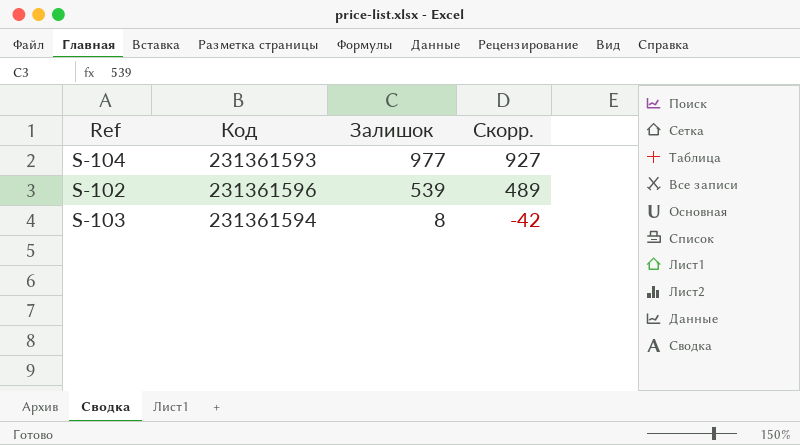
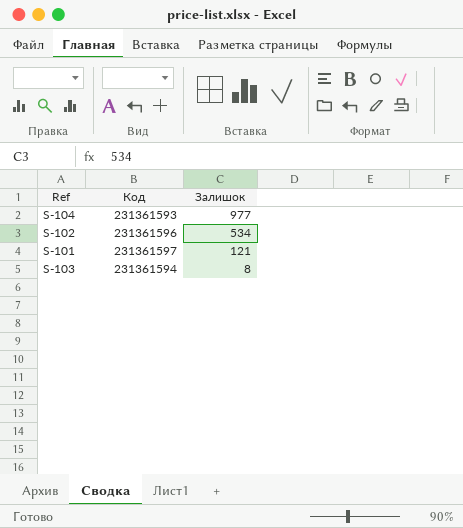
column Скорр. | formula: [Залишок] - 50 -> none
S-102 | Залишок: 539 -> 534
row S-101: none -> 231361597 | 121

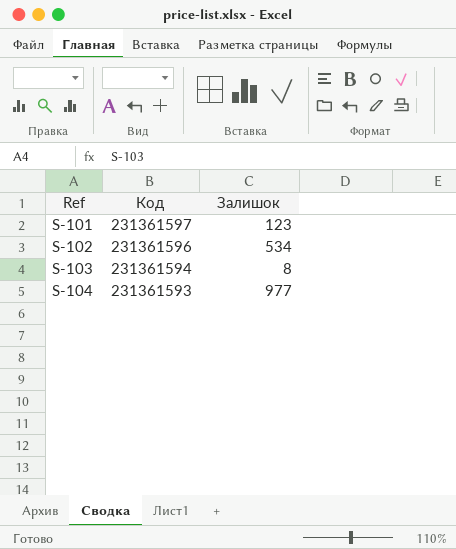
row order: Залишок descending -> Ref ascending
S-101 | Залишок: 121 -> 123

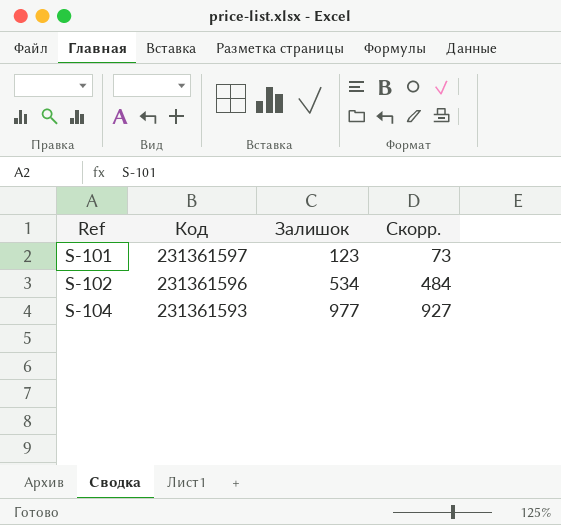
column Скорр. | formula: none -> [Залишок] - 50
row S-103: 231361594 | 8 -> none

